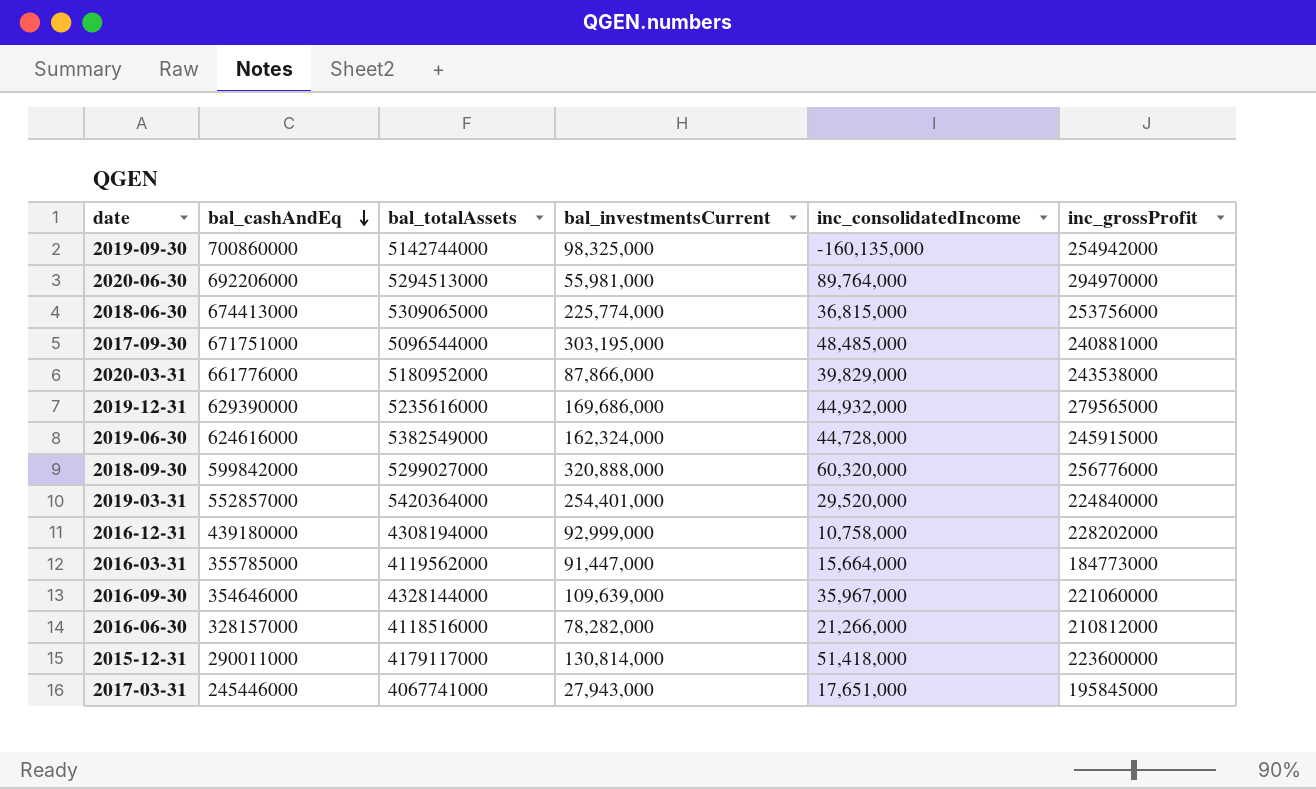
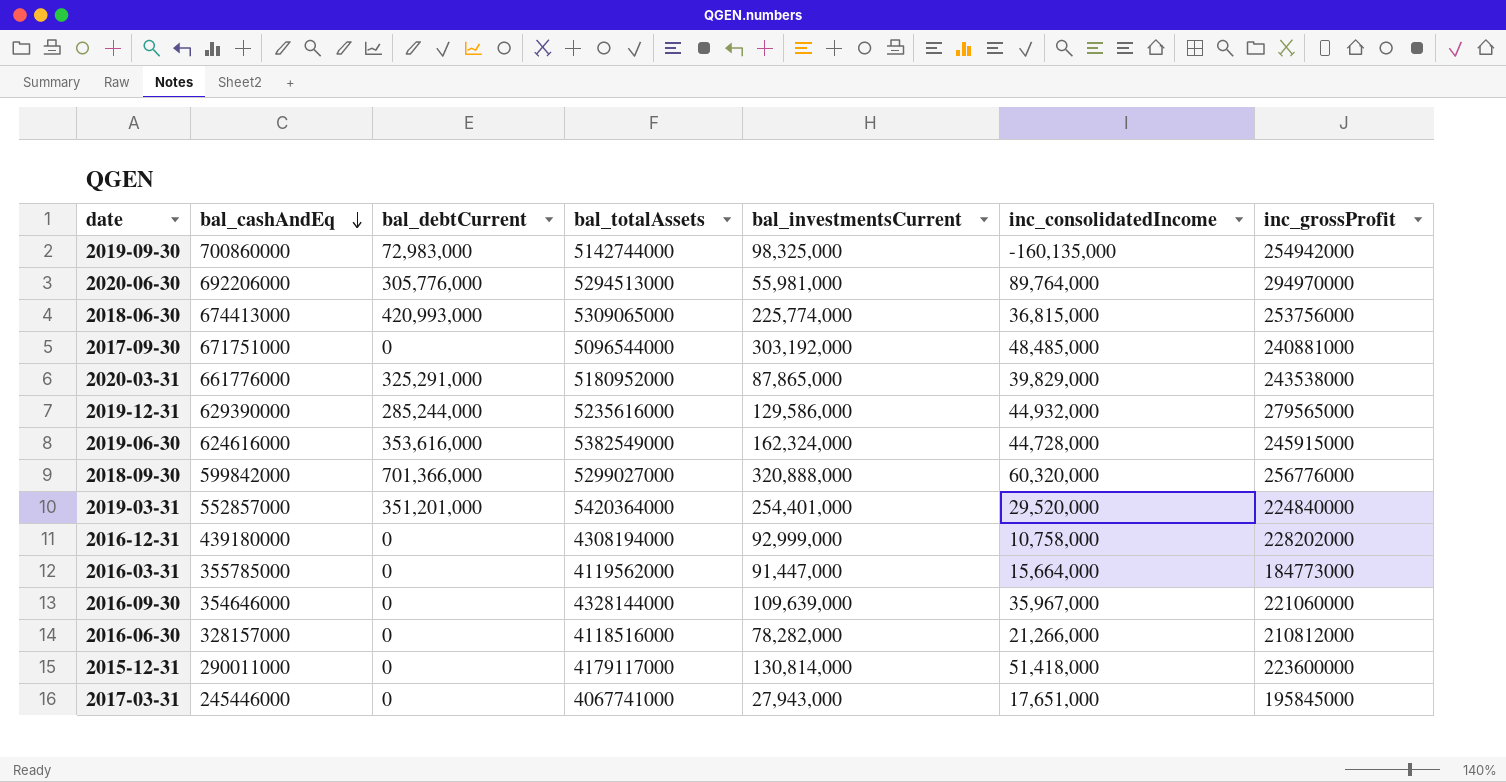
column bal_debtCurrent | position: none -> 3
2017-09-30 | bal_investmentsCurrent: 303,195,000 -> 303,192,000
2020-03-31 | bal_investmentsCurrent: 87,866,000 -> 87,865,000
2019-12-31 | bal_investmentsCurrent: 169,686,000 -> 129,586,000

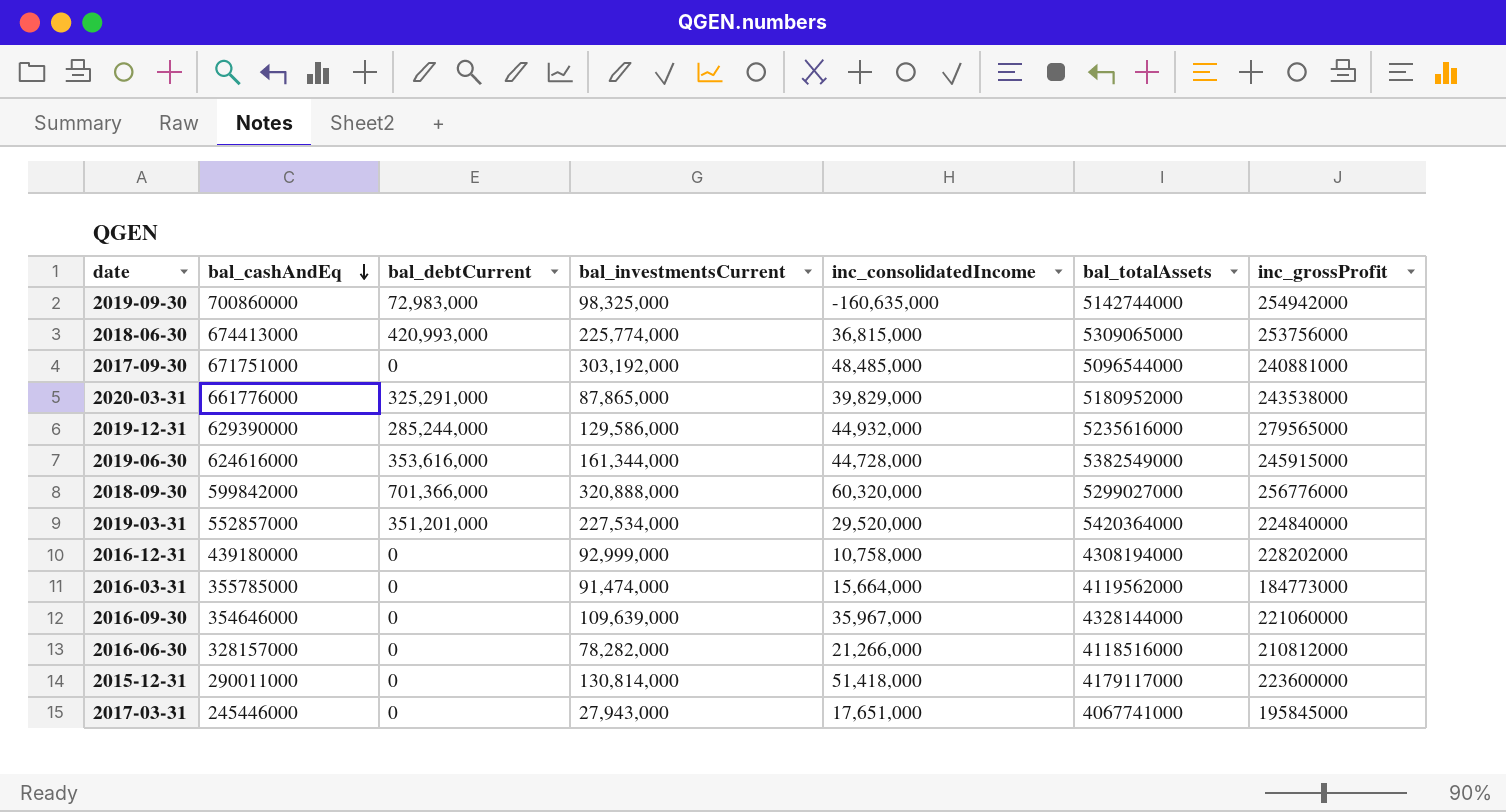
column bal_totalAssets | position: 4 -> 6
row 2020-06-30: 692206000 | 305,776,000 | 5294513000 | 55,981,000 | 89,764,000 | 294970000 -> none
2019-09-30 | inc_consolidatedIncome: -160,135,000 -> -160,635,000
2019-06-30 | bal_investmentsCurrent: 162,324,000 -> 161,344,000
2019-03-31 | bal_investmentsCurrent: 254,401,000 -> 227,534,000
2016-03-31 | bal_investmentsCurrent: 91,447,000 -> 91,474,000

